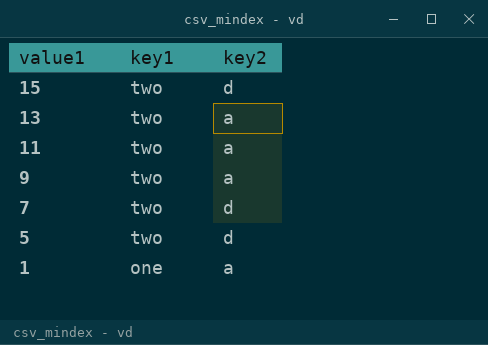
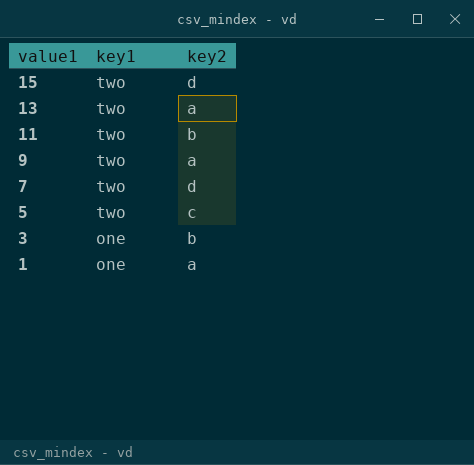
11 | key2: a -> b
5 | key2: d -> c
row 3: none -> one | b

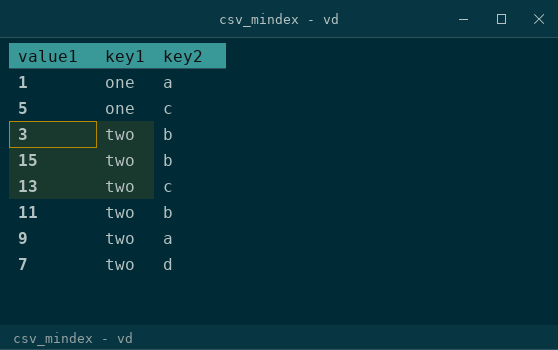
row order: value1 descending -> key1 ascending
5 | key1: two -> one
3 | key1: one -> two
15 | key2: d -> b
13 | key2: a -> c

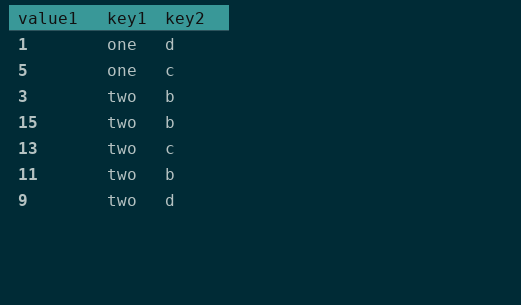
row 7: two | d -> none
1 | key2: a -> d
9 | key2: a -> d

